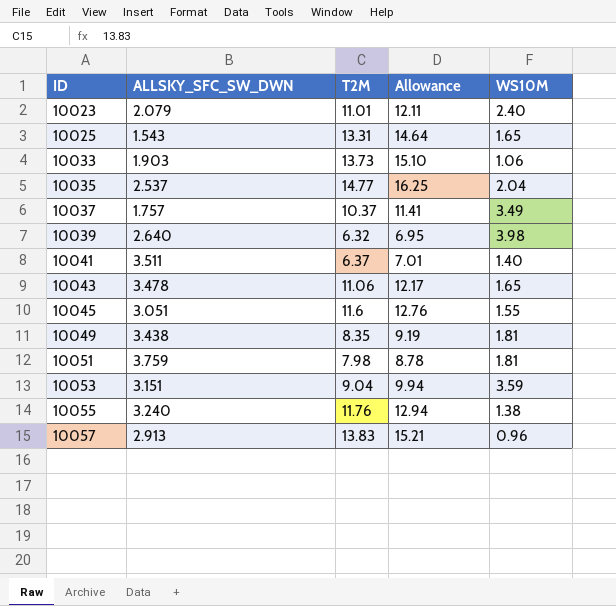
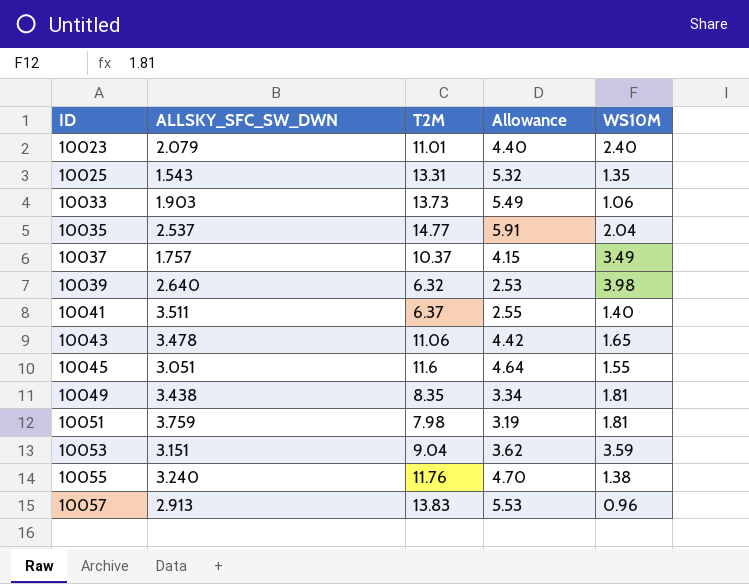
column Allowance | formula: [T2M] * 1.1 -> [T2M] * 0.4
10025 | WS10M: 1.65 -> 1.35

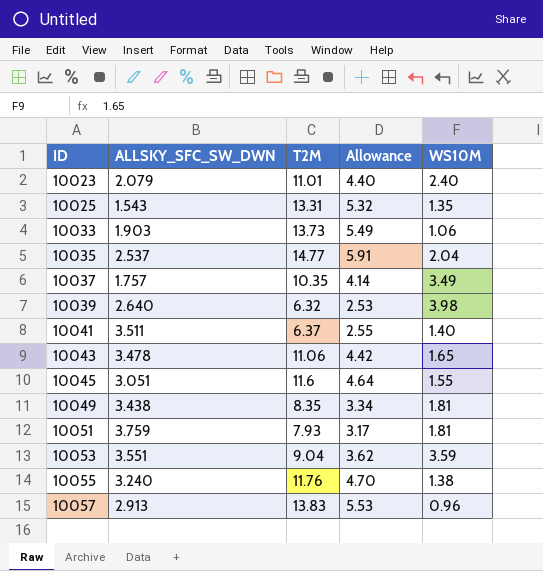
10037 | T2M: 10.37 -> 10.35
10037 | Allowance: 4.15 -> 4.14
10051 | T2M: 7.98 -> 7.93
10051 | Allowance: 3.19 -> 3.17
10053 | ALLSKY_SFC_SW_DWN: 3.151 -> 3.551

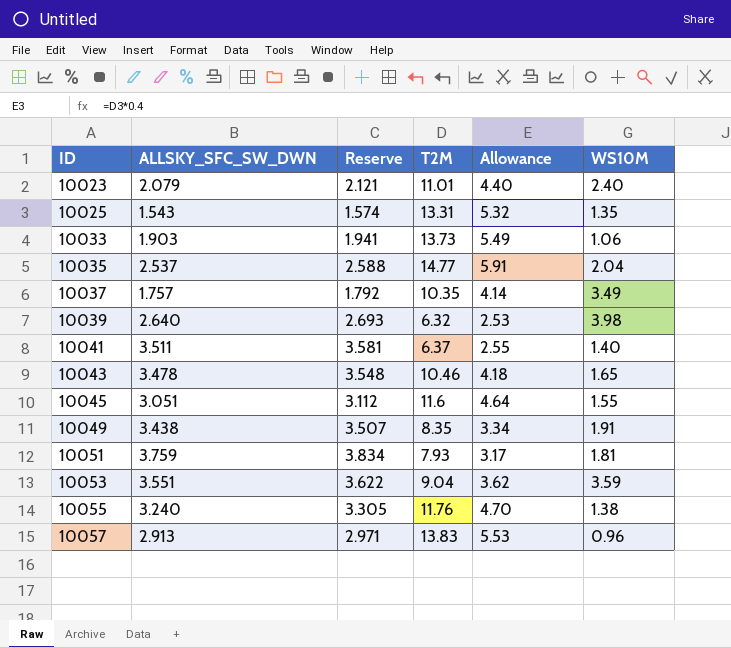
column Reserve | formula: none -> [ALLSKY_SFC_SW_DWN] * 1.02
10043 | T2M: 11.06 -> 10.46
10043 | Allowance: 4.42 -> 4.18
10049 | WS10M: 1.81 -> 1.91

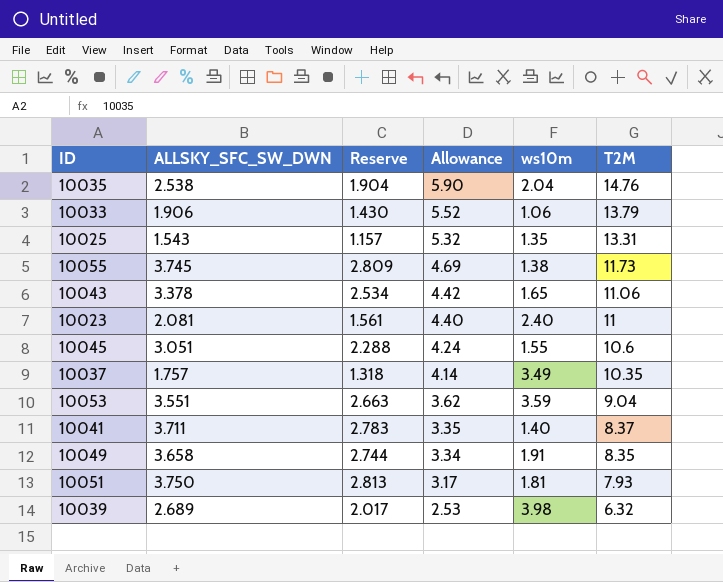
row order: ID ascending -> Allowance descending
column Reserve | formula: [ALLSKY_SFC_SW_DWN] * 1.02 -> [ALLSKY_SFC_SW_DWN] * 0.75
column name: WS10M -> ws10m
column T2M | position: 4 -> 6
row 10057: 2.913 | 2.971 | 13.83 | 5.53 | 0.96 -> none
10035 | ALLSKY_SFC_SW_DWN: 2.537 -> 2.538
10035 | Allowance: 5.91 -> 5.90
10035 | T2M: 14.77 -> 14.76
10033 | ALLSKY_SFC_SW_DWN: 1.903 -> 1.906
10033 | Allowance: 5.49 -> 5.52
10033 | T2M: 13.73 -> 13.79
10055 | ALLSKY_SFC_SW_DWN: 3.240 -> 3.745
10055 | Allowance: 4.70 -> 4.69
10055 | T2M: 11.76 -> 11.73
10043 | ALLSKY_SFC_SW_DWN: 3.478 -> 3.378
10043 | Allowance: 4.18 -> 4.42
10043 | T2M: 10.46 -> 11.06
10023 | ALLSKY_SFC_SW_DWN: 2.079 -> 2.081
10023 | T2M: 11.01 -> 11
10045 | Allowance: 4.64 -> 4.24
10045 | T2M: 11.6 -> 10.6
10041 | ALLSKY_SFC_SW_DWN: 3.511 -> 3.711
10041 | Allowance: 2.55 -> 3.35
10041 | T2M: 6.37 -> 8.37
10049 | ALLSKY_SFC_SW_DWN: 3.438 -> 3.658
10051 | ALLSKY_SFC_SW_DWN: 3.759 -> 3.750
10039 | ALLSKY_SFC_SW_DWN: 2.640 -> 2.689

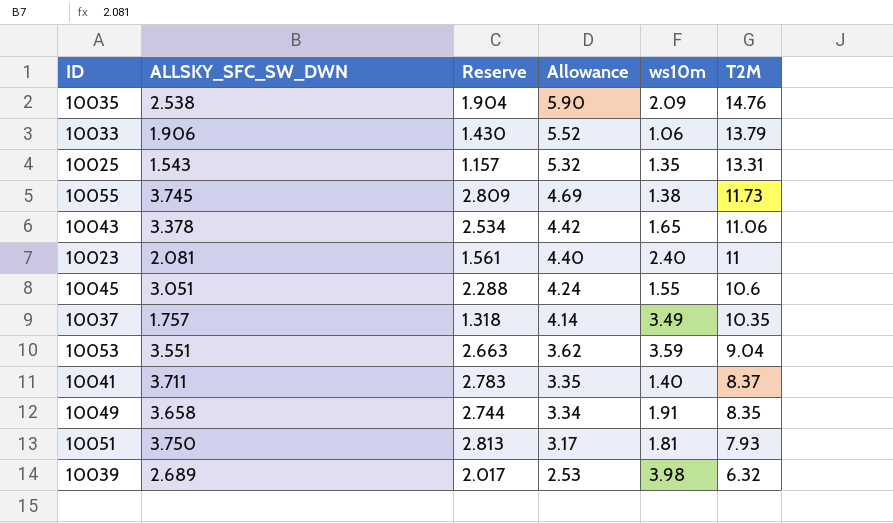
10035 | ws10m: 2.04 -> 2.09

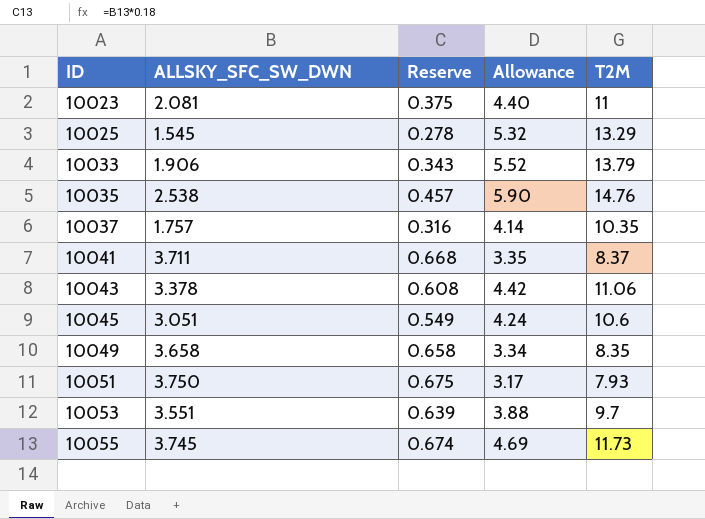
row order: Allowance descending -> ID ascending
column ws10m | position: 5 -> none
column Reserve | formula: [ALLSKY_SFC_SW_DWN] * 0.75 -> [ALLSKY_SFC_SW_DWN] * 0.18
row 10039: 2.689 | 2.017 | 2.53 | 3.98 | 6.32 -> none
10025 | ALLSKY_SFC_SW_DWN: 1.543 -> 1.545
10025 | T2M: 13.31 -> 13.29
10053 | Allowance: 3.62 -> 3.88
10053 | T2M: 9.04 -> 9.7

